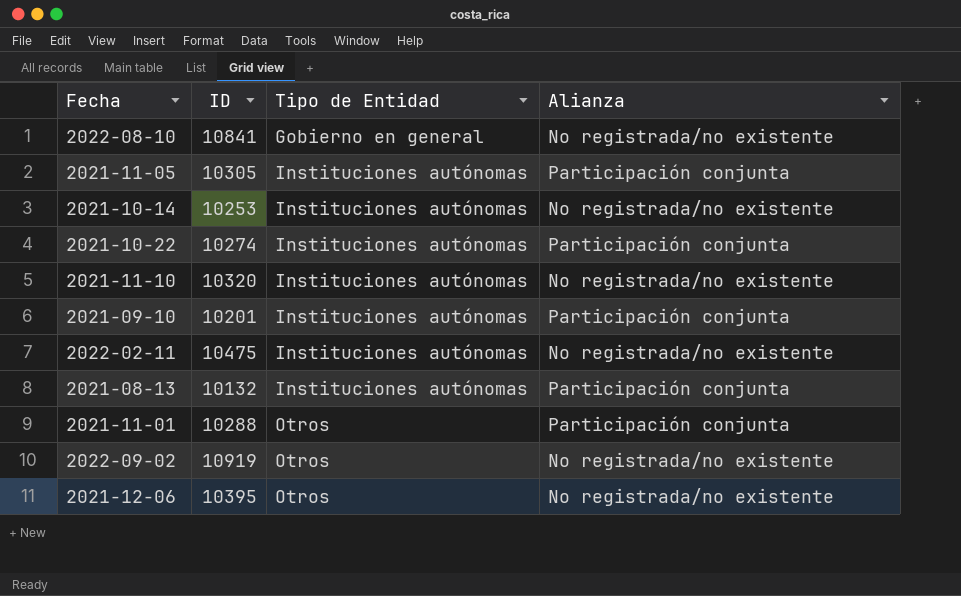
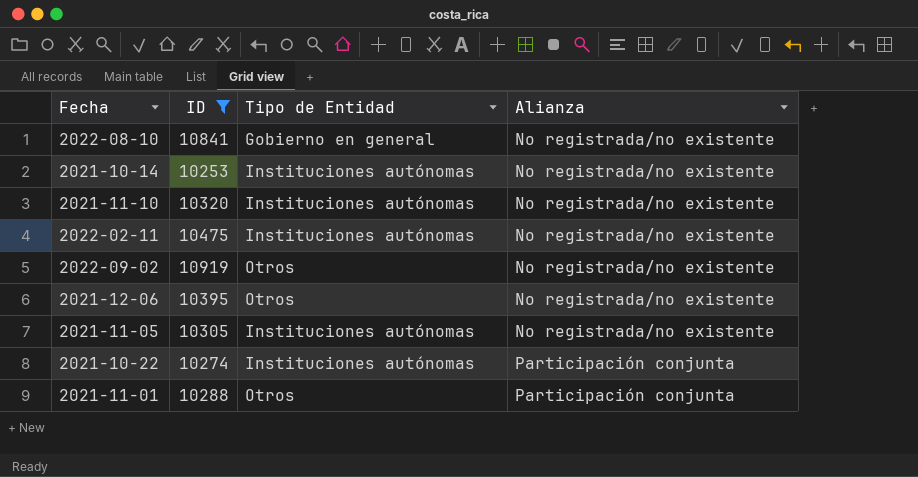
filter: none -> ID >= 10253
row order: Tipo de Entidad ascending -> Alianza ascending
2021-11-05 | Alianza: Participación conjunta -> No registrada/no existente

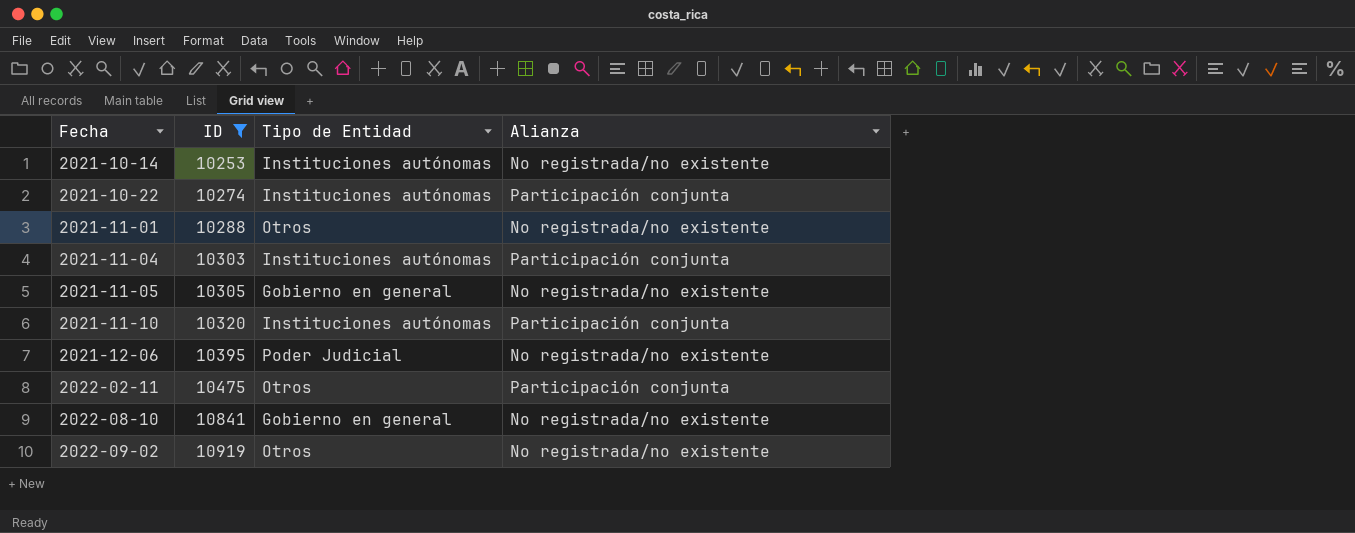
row order: Alianza ascending -> Fecha ascending
2021-11-01 | Alianza: Participación conjunta -> No registrada/no existente
row 2021-11-04: none -> 10303 | Instituciones autónomas | Participación conjunta
2021-11-05 | Tipo de Entidad: Instituciones autónomas -> Gobierno en general
2021-11-10 | Alianza: No registrada/no existente -> Participación conjunta
2021-12-06 | Tipo de Entidad: Otros -> Poder Judicial
2022-02-11 | Tipo de Entidad: Instituciones autónomas -> Otros
2022-02-11 | Alianza: No registrada/no existente -> Participación conjunta

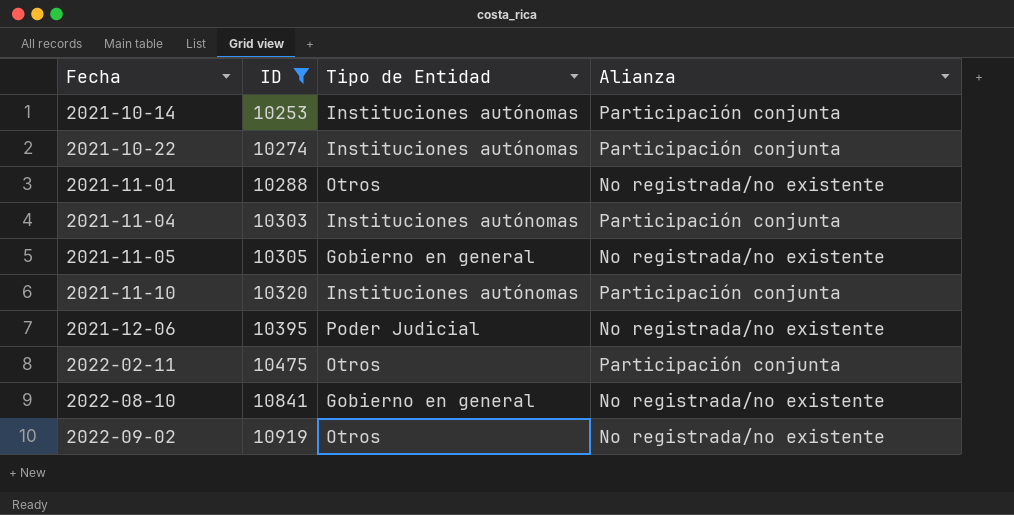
2021-10-14 | Alianza: No registrada/no existente -> Participación conjunta

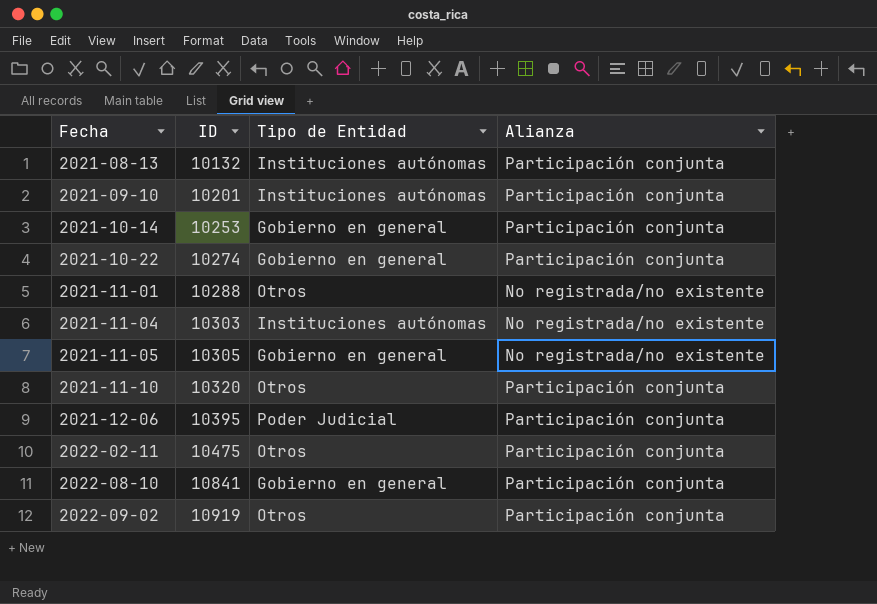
filter: ID >= 10253 -> none
2021-10-14 | Tipo de Entidad: Instituciones autónomas -> Gobierno en general
2021-10-22 | Tipo de Entidad: Instituciones autónomas -> Gobierno en general
2021-11-04 | Alianza: Participación conjunta -> No registrada/no existente
2021-11-10 | Tipo de Entidad: Instituciones autónomas -> Otros
2021-12-06 | Alianza: No registrada/no existente -> Participación conjunta
2022-08-10 | Alianza: No registrada/no existente -> Participación conjunta
2022-09-02 | Alianza: No registrada/no existente -> Participación conjunta

